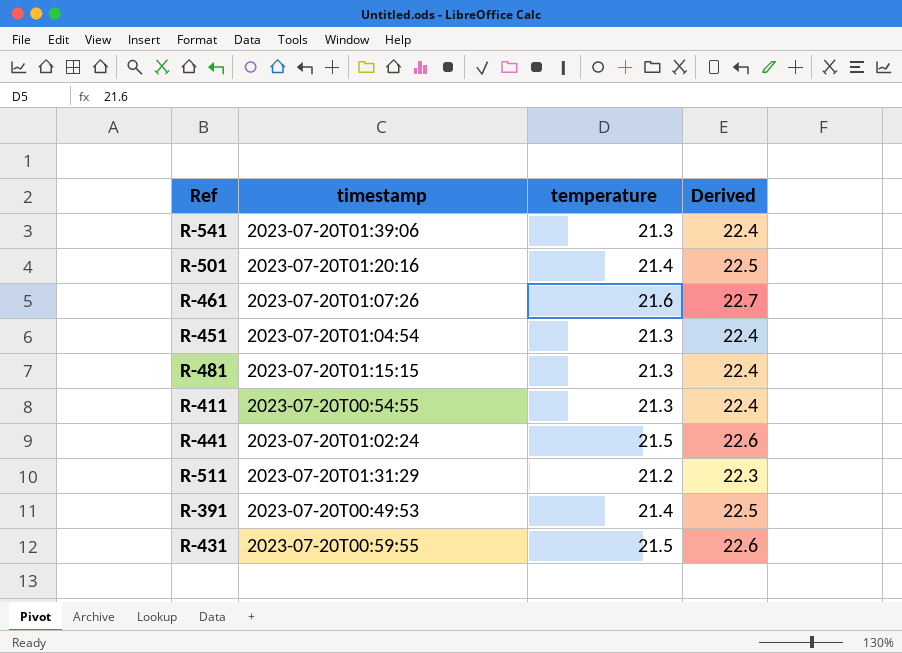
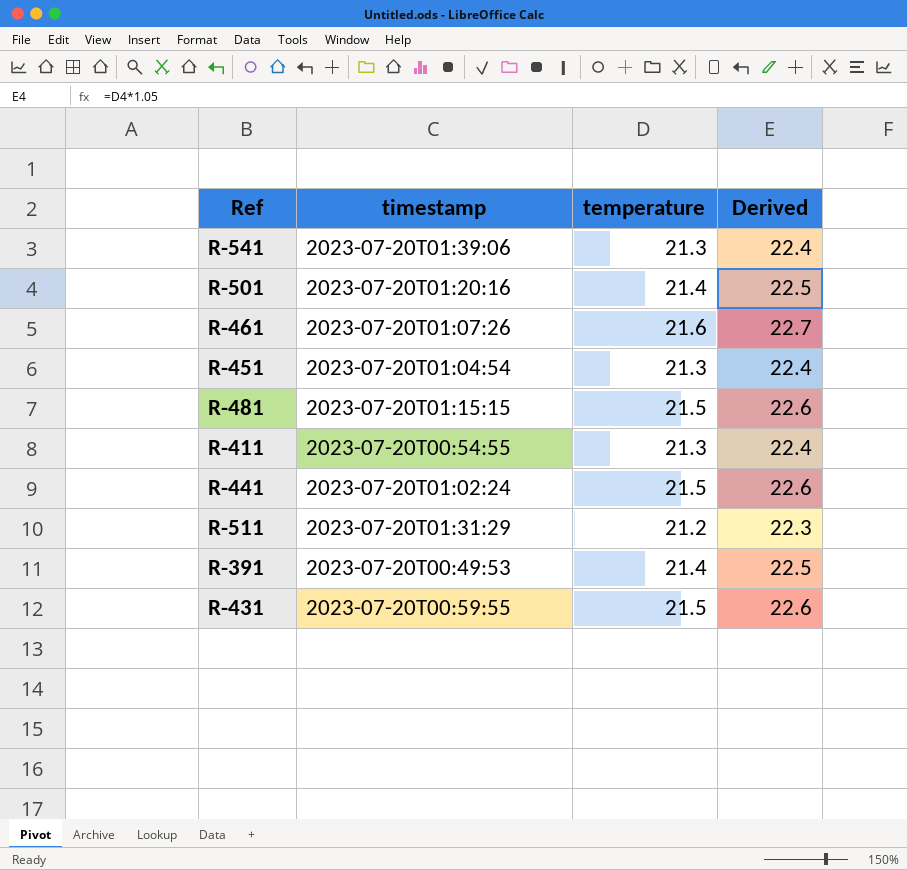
R-481 | temperature: 21.3 -> 21.5
R-481 | Derived: 22.4 -> 22.6

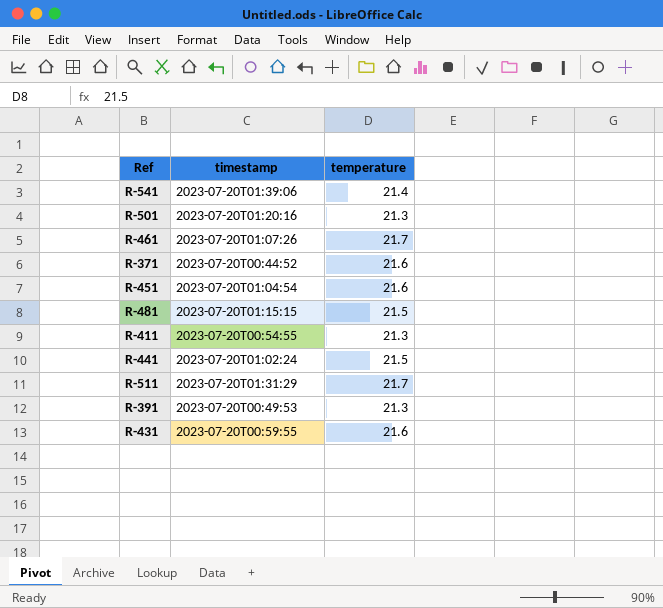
column Derived | formula: [temperature] * 1.05 -> none
R-541 | temperature: 21.3 -> 21.4
R-501 | temperature: 21.4 -> 21.3
R-461 | temperature: 21.6 -> 21.7
row R-371: none -> 2023-07-20T00:44:52 | 21.6
R-451 | temperature: 21.3 -> 21.6
R-511 | temperature: 21.2 -> 21.7
R-391 | temperature: 21.4 -> 21.3
R-431 | temperature: 21.5 -> 21.6

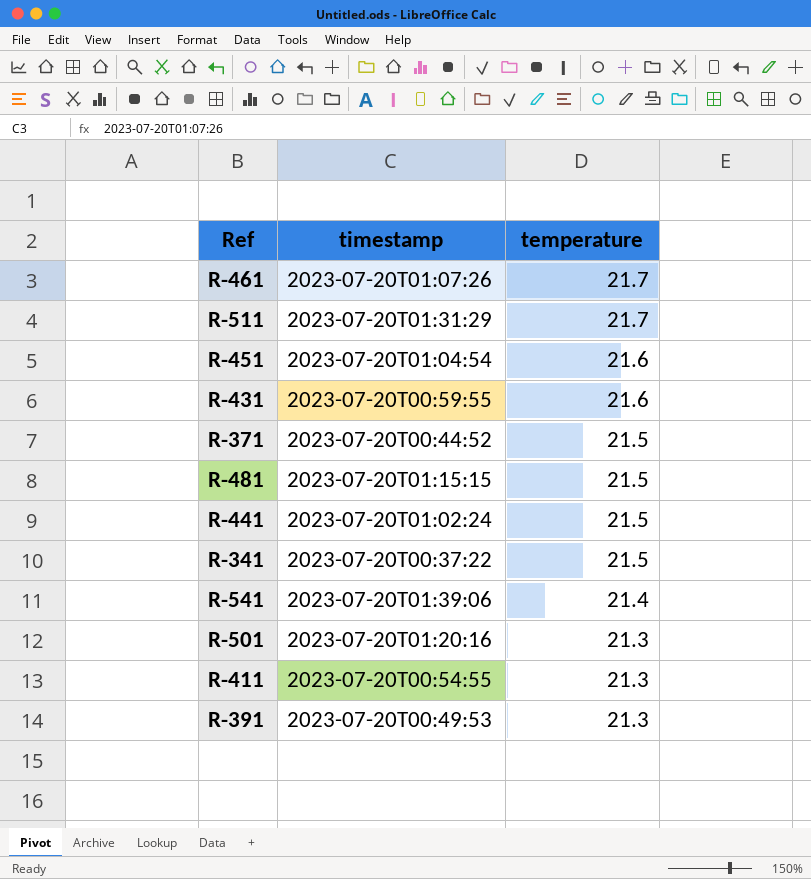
row order: none -> temperature descending
R-371 | temperature: 21.6 -> 21.5
row R-341: none -> 2023-07-20T00:37:22 | 21.5

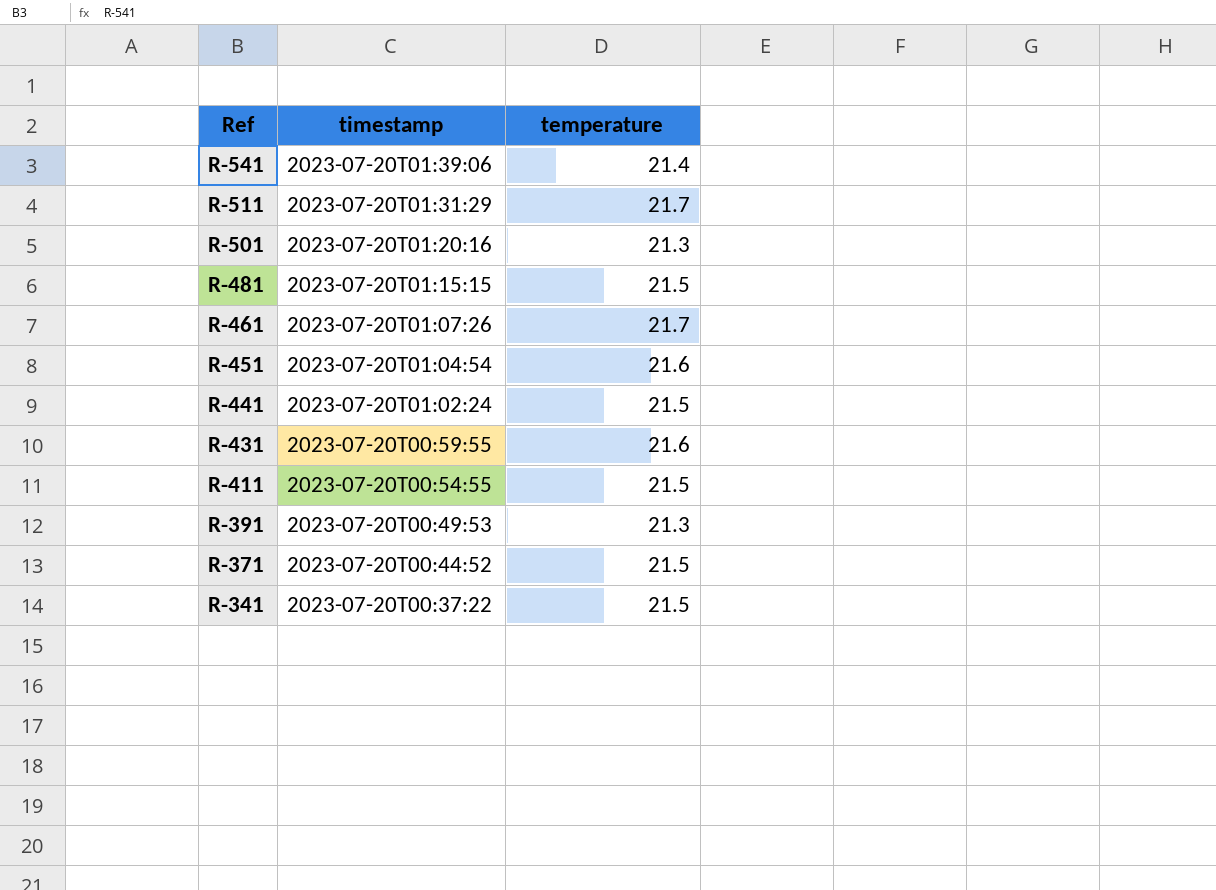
row order: temperature descending -> Ref descending
R-411 | temperature: 21.3 -> 21.5

